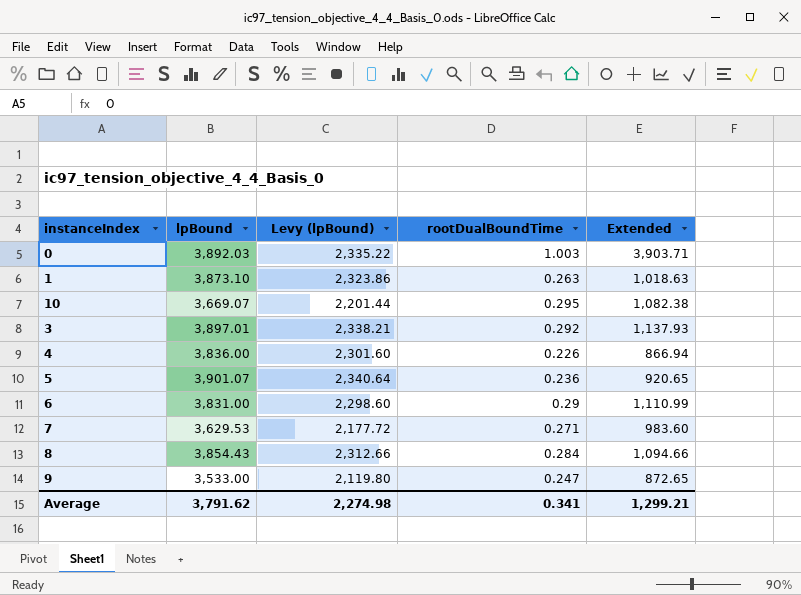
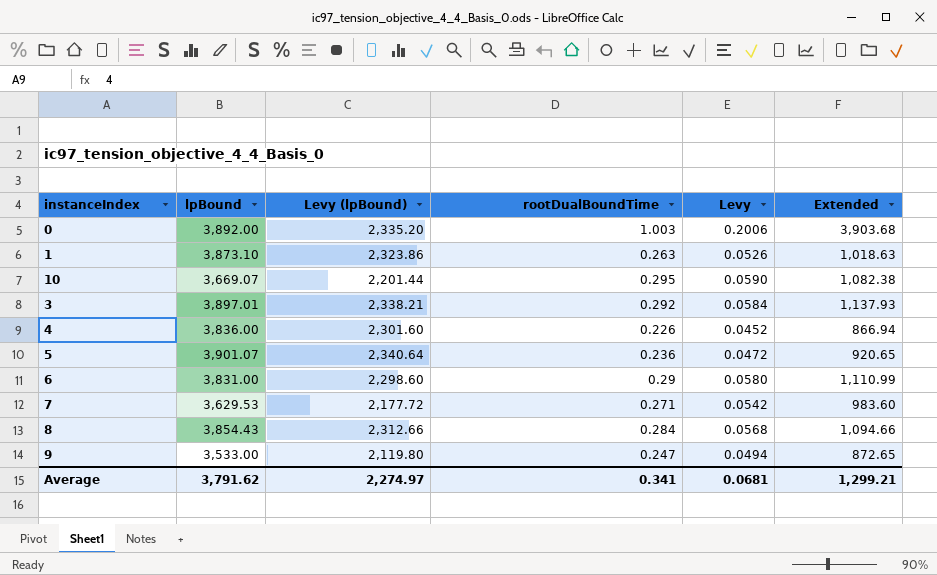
column Levy | formula: none -> [rootDualBoundTime] * 0.2
0 | lpBound: 3,892.03 -> 3,892.00
0 | Levy (lpBound): 2,335.22 -> 2,335.20
0 | Extended: 3,903.71 -> 3,903.68
Average | Levy (lpBound): 2,274.98 -> 2,274.97

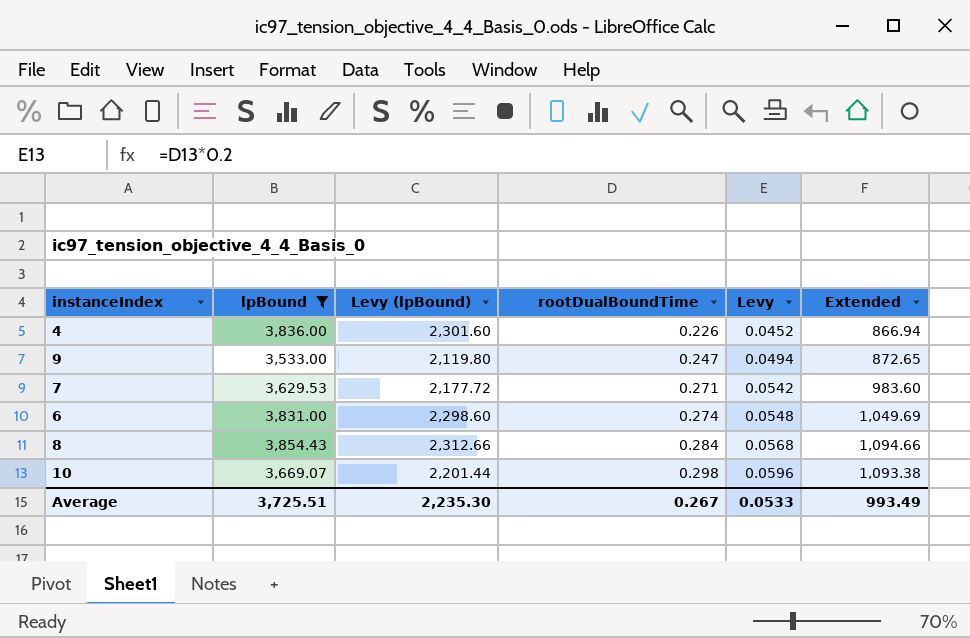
filter: none -> lpBound <= 3,854.43
row order: none -> rootDualBoundTime ascending
6 | rootDualBoundTime: 0.29 -> 0.274
6 | Levy: 0.0580 -> 0.0548
6 | Extended: 1,110.99 -> 1,049.69
10 | rootDualBoundTime: 0.295 -> 0.298
10 | Levy: 0.0590 -> 0.0596
10 | Extended: 1,082.38 -> 1,093.38
Average | lpBound: 3,791.62 -> 3,725.51
Average | Levy (lpBound): 2,274.97 -> 2,235.30
Average | rootDualBoundTime: 0.341 -> 0.267
Average | Levy: 0.0681 -> 0.0533
Average | Extended: 1,299.21 -> 993.49

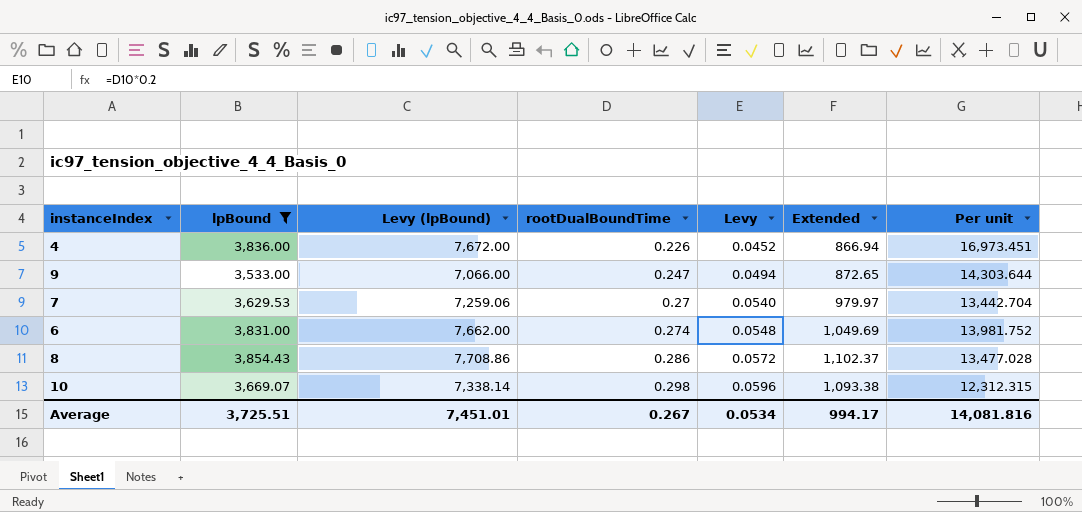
column Levy (lpBound) | formula: [lpBound] * 0.6 -> [lpBound] * 2
column Per unit | formula: none -> [lpBound] / [rootDualBoundTime]
7 | rootDualBoundTime: 0.271 -> 0.27
7 | Levy: 0.0542 -> 0.0540
7 | Extended: 983.60 -> 979.97
8 | rootDualBoundTime: 0.284 -> 0.286
8 | Levy: 0.0568 -> 0.0572
8 | Extended: 1,094.66 -> 1,102.37
Average | Levy (lpBound): 2,235.30 -> 7,451.01
Average | Levy: 0.0533 -> 0.0534
Average | Extended: 993.49 -> 994.17

